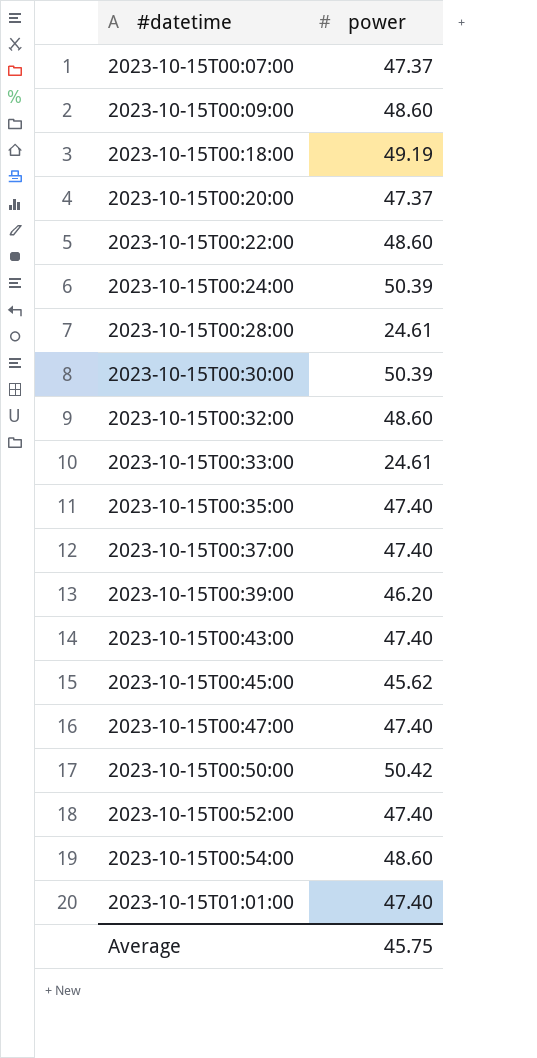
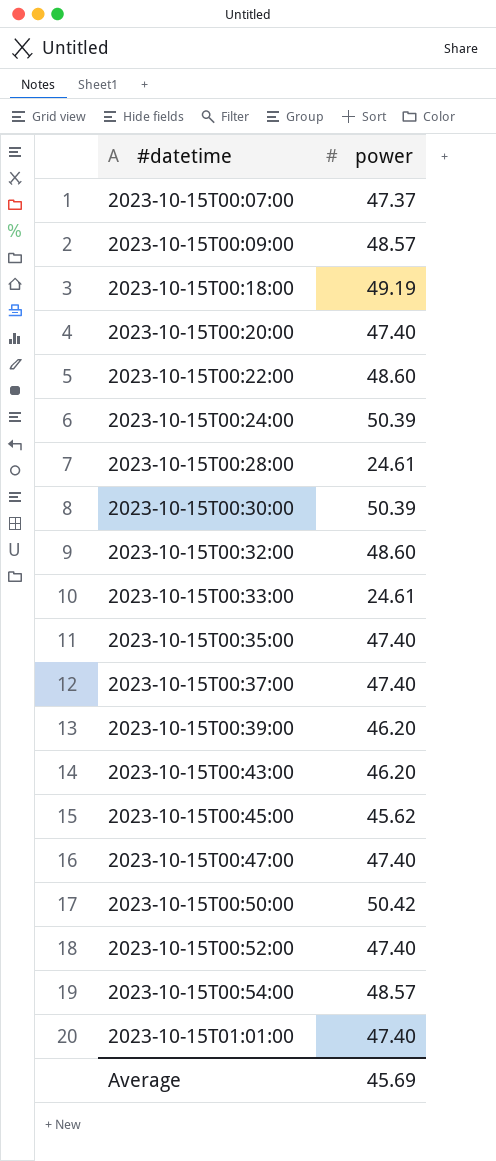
2023-10-15T00:09:00 | power: 48.60 -> 48.57
2023-10-15T00:20:00 | power: 47.37 -> 47.40
2023-10-15T00:43:00 | power: 47.40 -> 46.20
2023-10-15T00:54:00 | power: 48.60 -> 48.57
Average | power: 45.75 -> 45.69

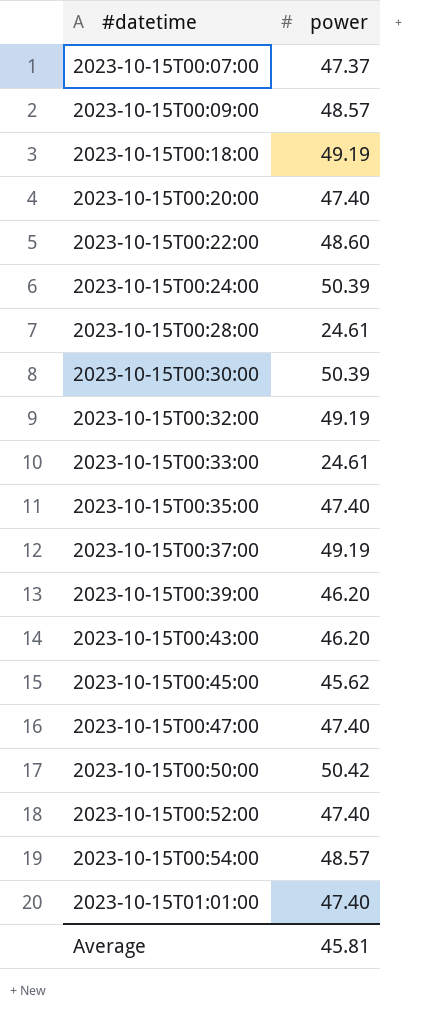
2023-10-15T00:32:00 | power: 48.60 -> 49.19
2023-10-15T00:37:00 | power: 47.40 -> 49.19
Average | power: 45.69 -> 45.81

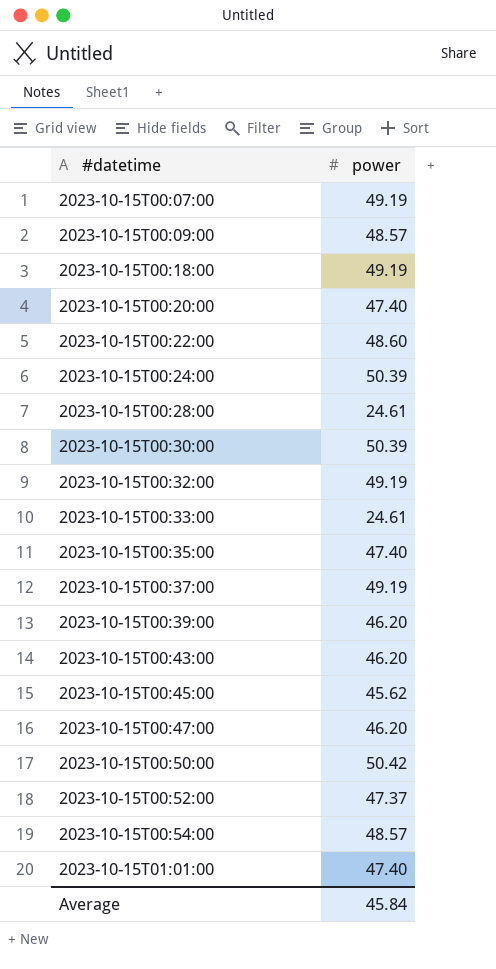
2023-10-15T00:07:00 | power: 47.37 -> 49.19
2023-10-15T00:47:00 | power: 47.40 -> 46.20
2023-10-15T00:52:00 | power: 47.40 -> 47.37
Average | power: 45.81 -> 45.84

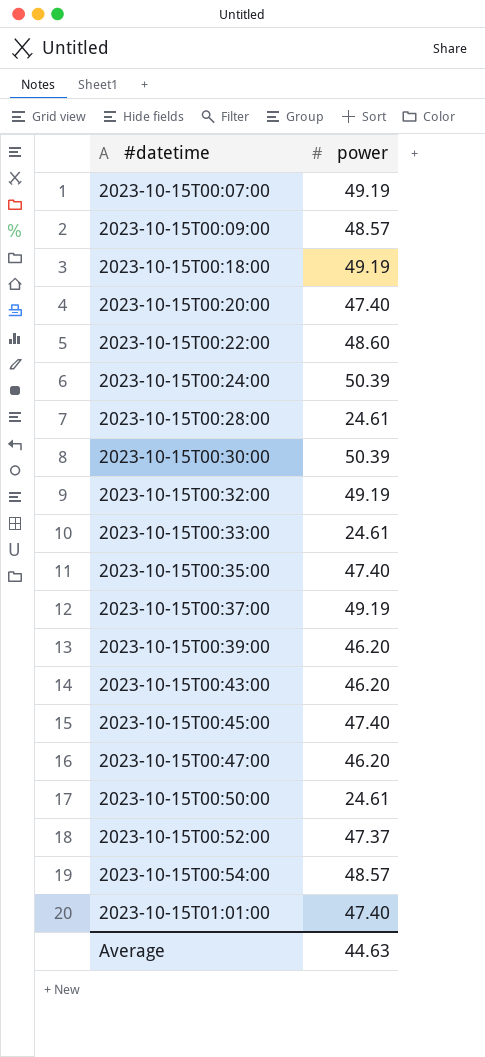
2023-10-15T00:45:00 | power: 45.62 -> 47.40
2023-10-15T00:50:00 | power: 50.42 -> 24.61
Average | power: 45.84 -> 44.63

